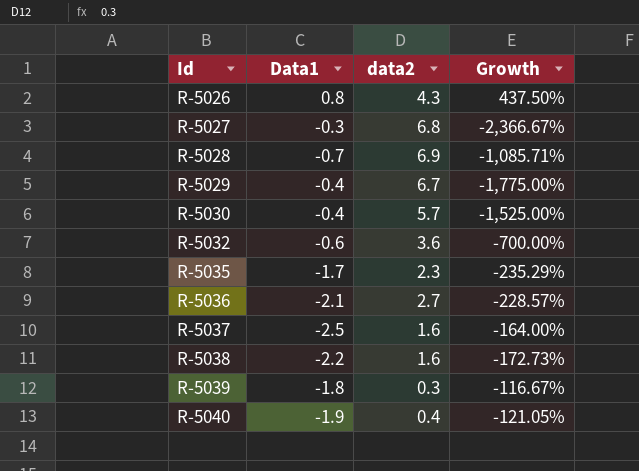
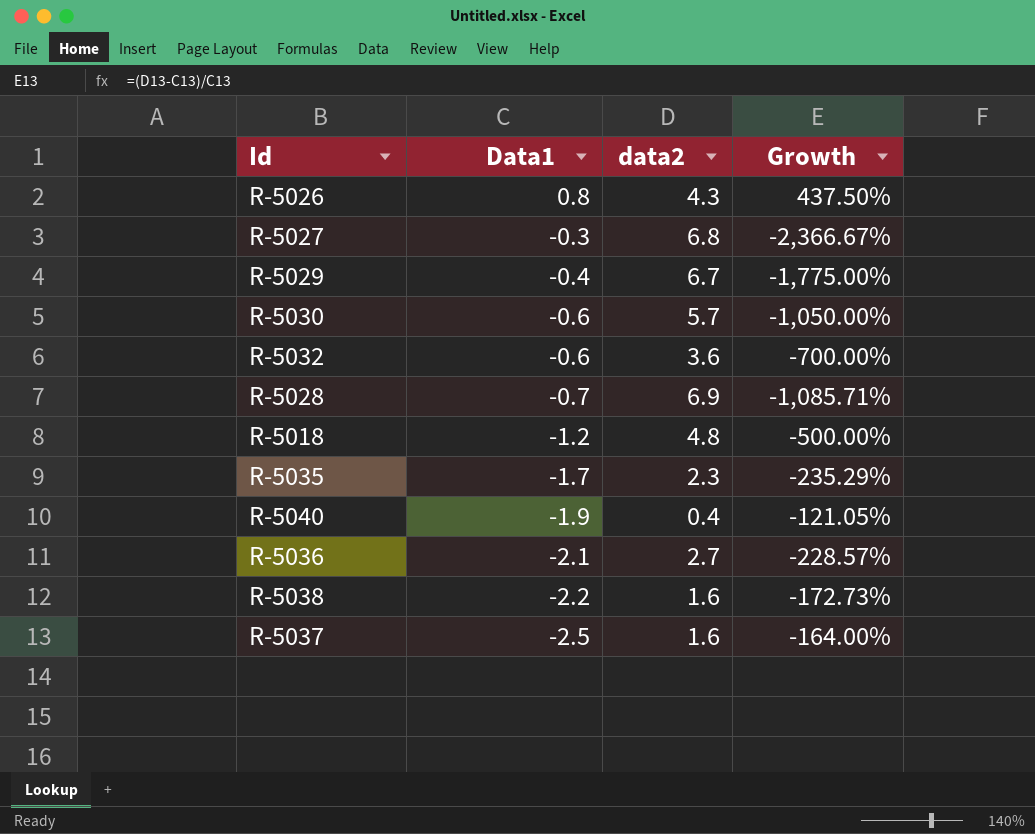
row order: Id ascending -> Data1 descending
row R-5039: -1.8 | 0.3 | -116.67% -> none
R-5030 | Data1: -0.4 -> -0.6
R-5030 | Growth: -1,525.00% -> -1,050.00%
row R-5018: none -> -1.2 | 4.8 | -500.00%

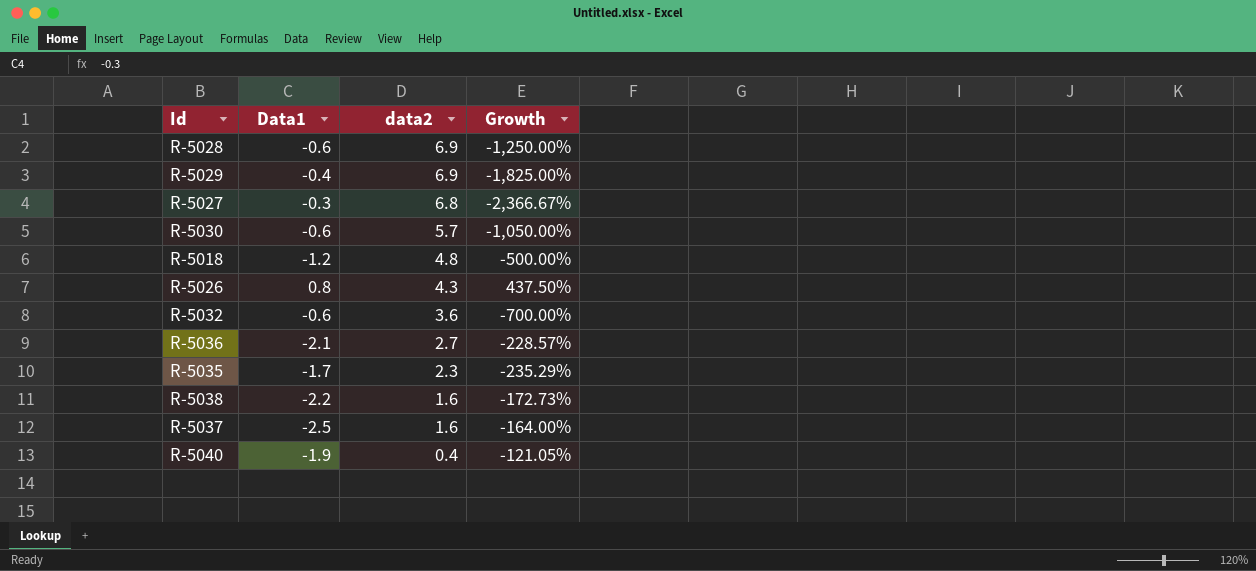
row order: Data1 descending -> data2 descending
R-5028 | Data1: -0.7 -> -0.6
R-5028 | Growth: -1,085.71% -> -1,250.00%
R-5029 | data2: 6.7 -> 6.9
R-5029 | Growth: -1,775.00% -> -1,825.00%

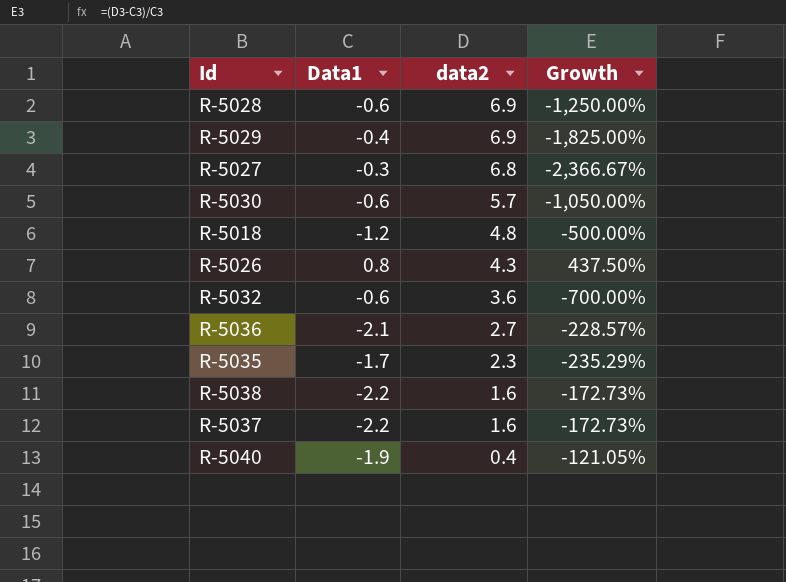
R-5037 | Data1: -2.5 -> -2.2
R-5037 | Growth: -164.00% -> -172.73%

